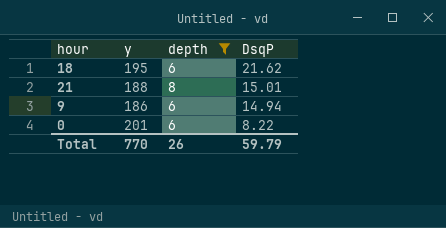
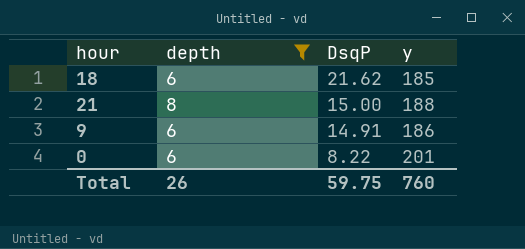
column y | position: 2 -> 4
18 | y: 195 -> 185
21 | DsqP: 15.01 -> 15.00
9 | DsqP: 14.94 -> 14.91
Total | DsqP: 59.79 -> 59.75
Total | y: 770 -> 760

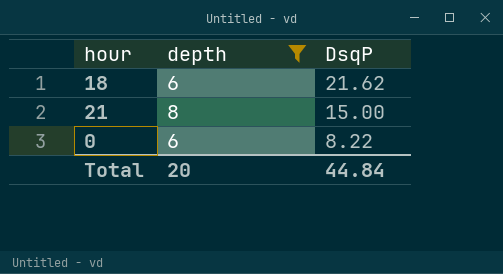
column y | position: 4 -> none
row 9: 6 | 14.91 | 186 -> none
Total | depth: 26 -> 20
Total | DsqP: 59.75 -> 44.84

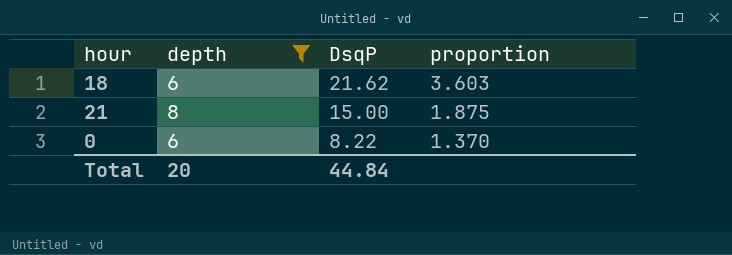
column proportion | formula: none -> [DsqP] / [depth]

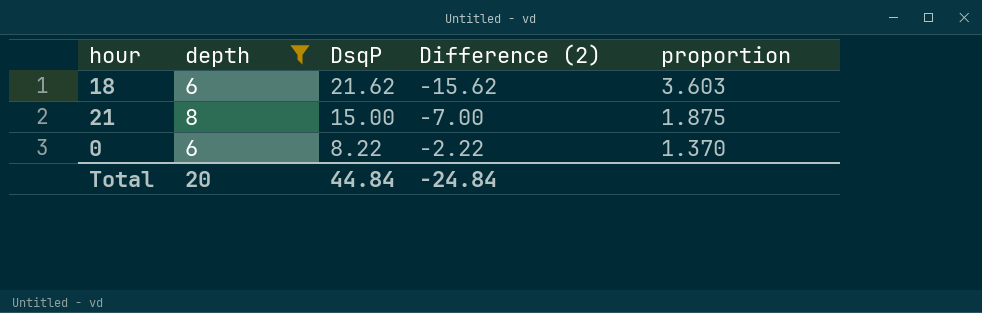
column Difference (2) | formula: none -> [depth] - [DsqP]

